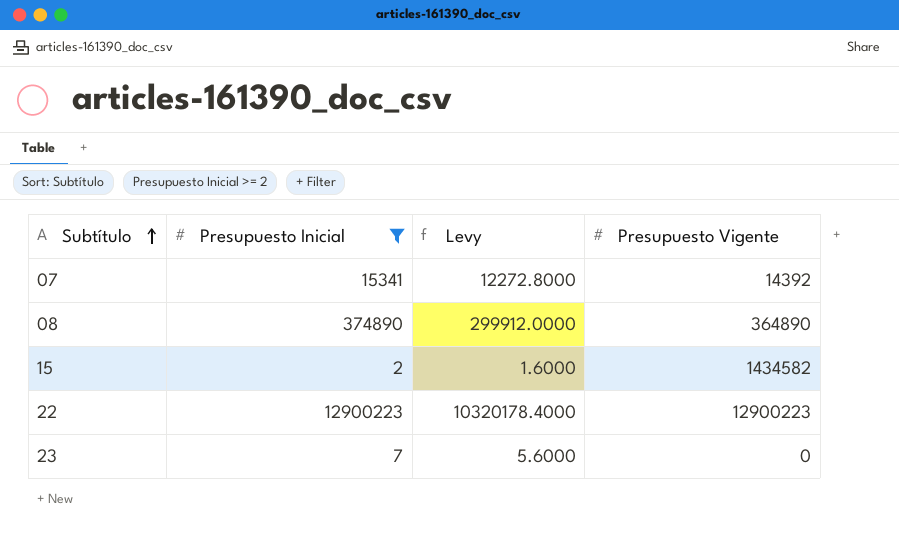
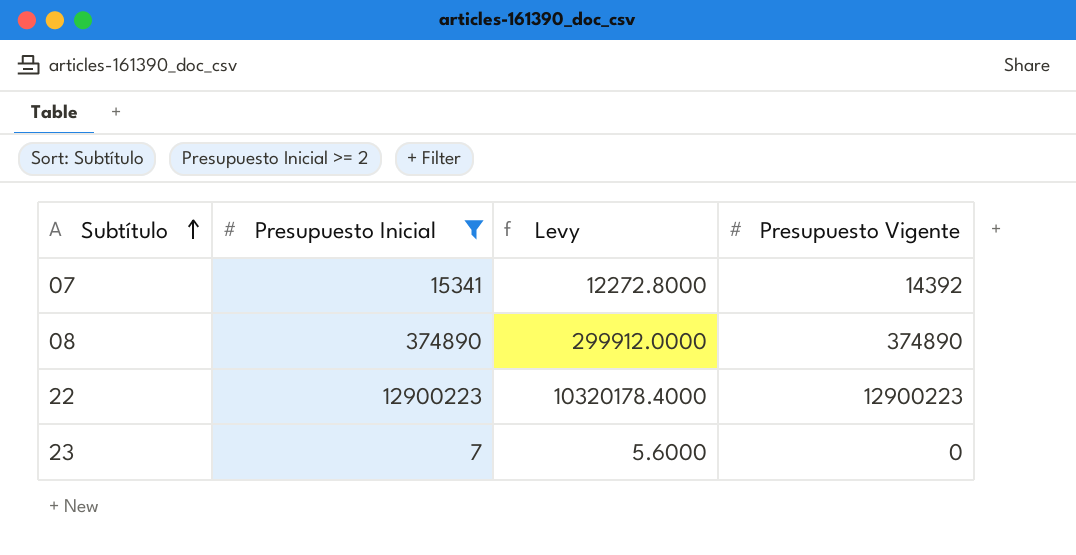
row 15: 2 | 1.6000 | 1434582 -> none
08 | Presupuesto Vigente: 364890 -> 374890

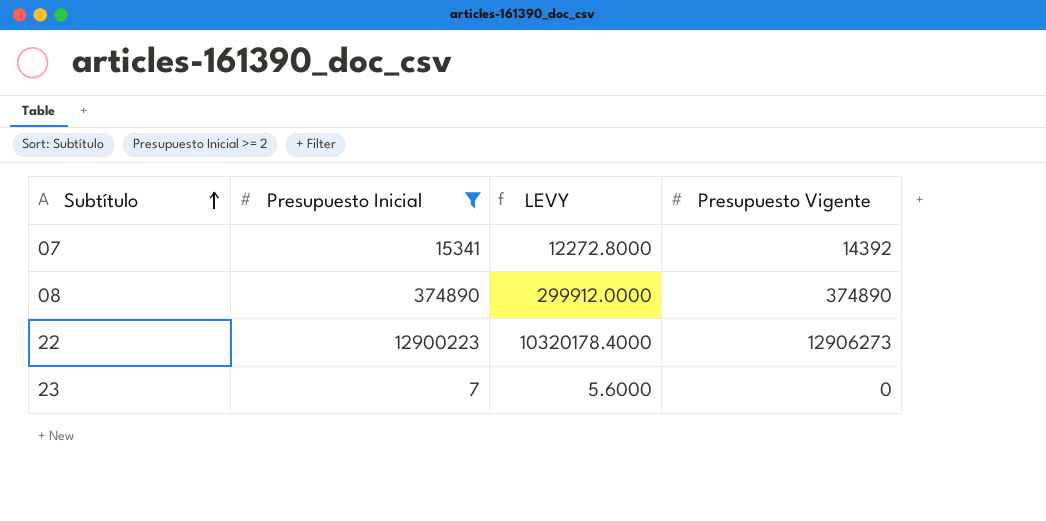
column name: Levy -> LEVY
22 | Presupuesto Vigente: 12900223 -> 12906273

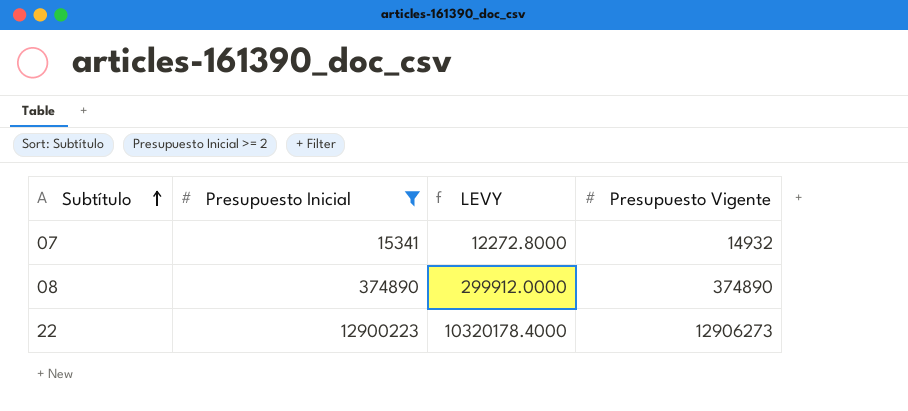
row 23: 7 | 5.6000 | 0 -> none
07 | Presupuesto Vigente: 14392 -> 14932

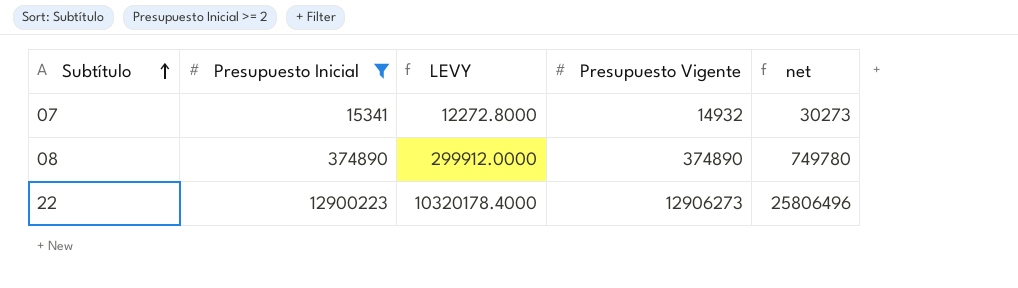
column net | formula: none -> [Presupuesto Inicial] + [Presupuesto Vigente]

